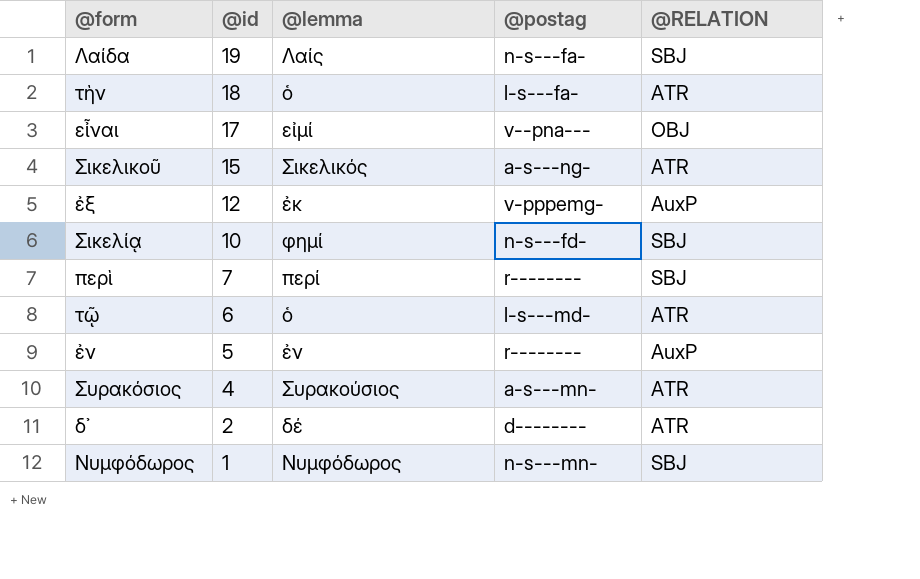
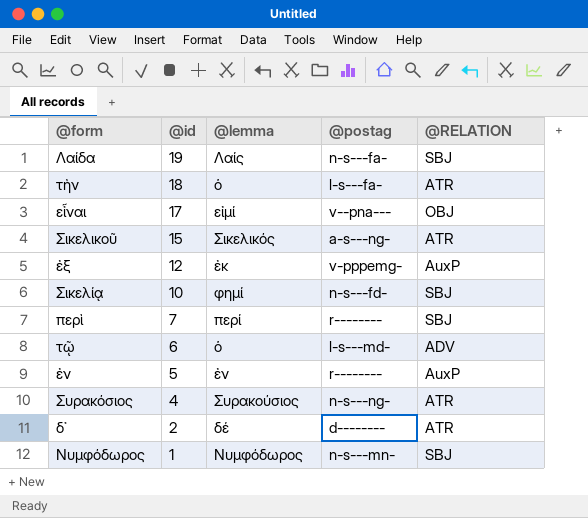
τῷ | @RELATION: ATR -> ADV
Συρακόσιος | @postag: a-s---mn- -> n-s---ng-

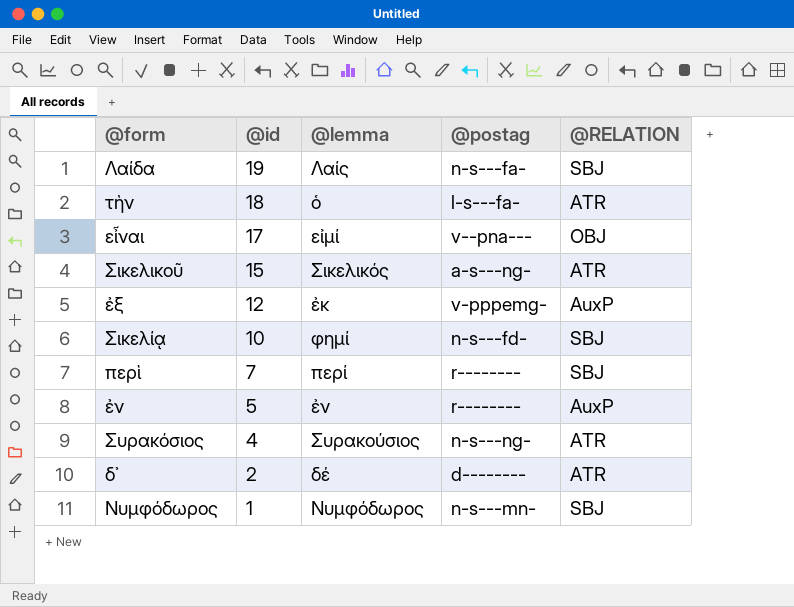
row τῷ: 6 | ὁ | l-s---md- | ADV -> none

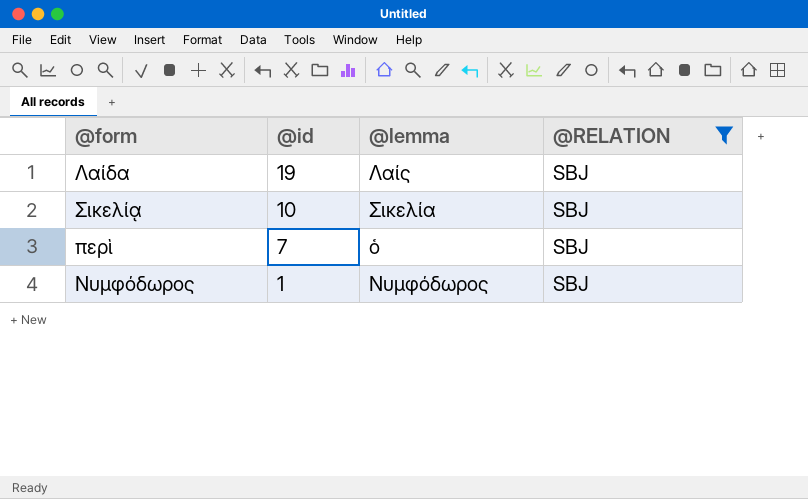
filter: none -> @RELATION = SBJ
column @postag | position: 4 -> none
Σικελίᾳ | @lemma: φημί -> Σικελία
περὶ | @lemma: περί -> ὁ

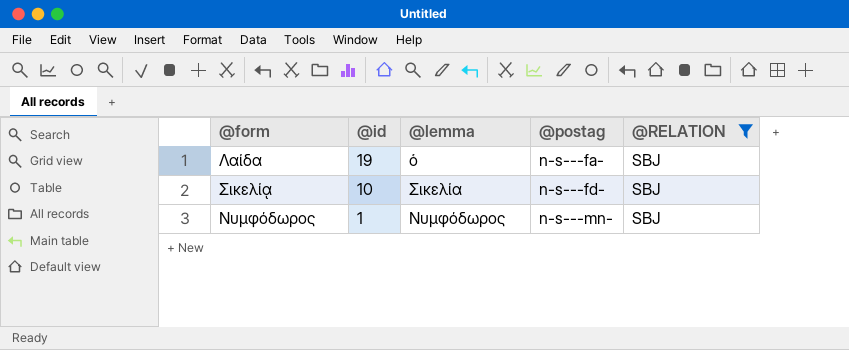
column @postag | position: none -> 4
row περὶ: 7 | ὁ | SBJ -> none
Λαίδα | @lemma: Λαίς -> ὁ

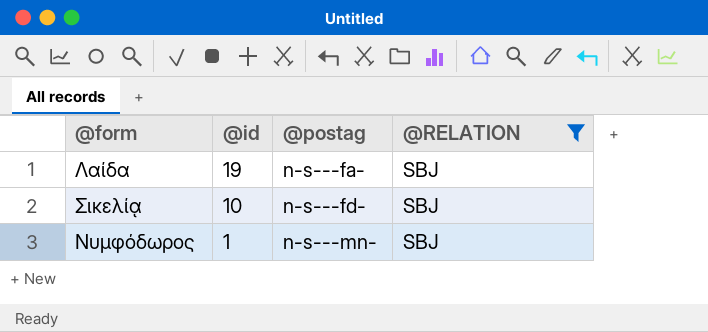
column @lemma | position: 3 -> none

